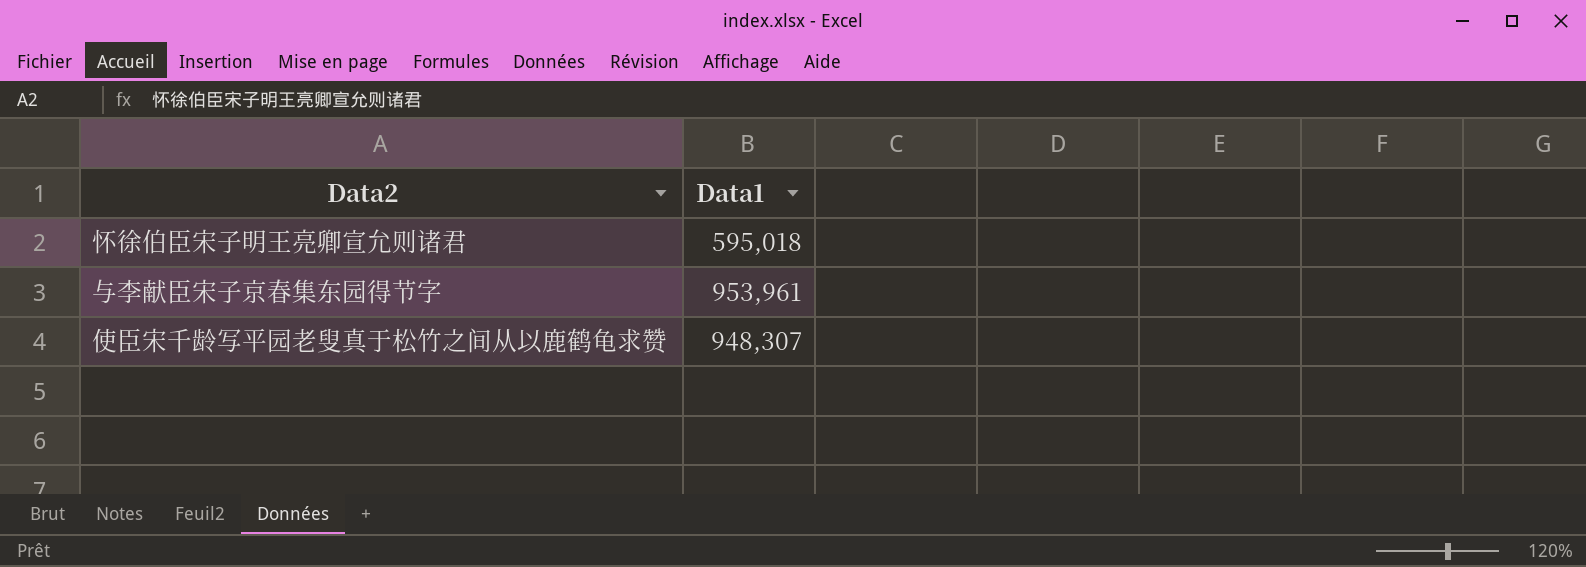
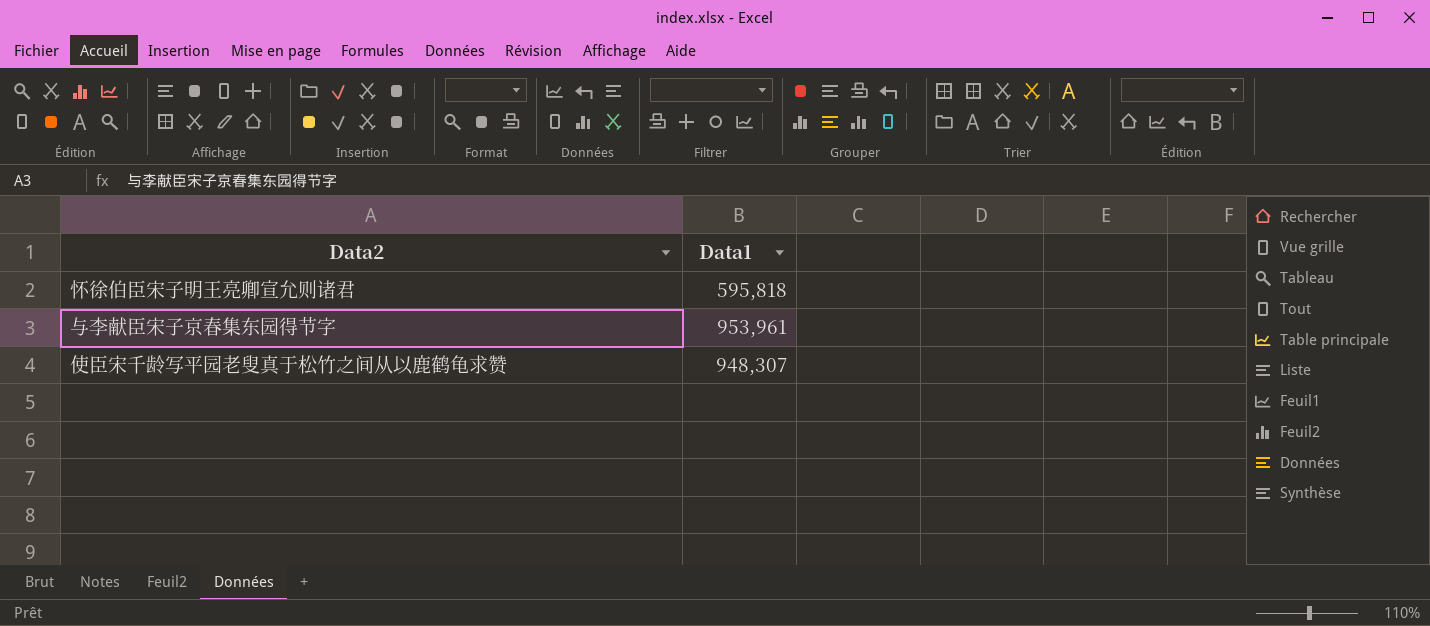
怀徐伯臣宋子明王亮卿宣允则诸君 | Data1: 595,018 -> 595,818

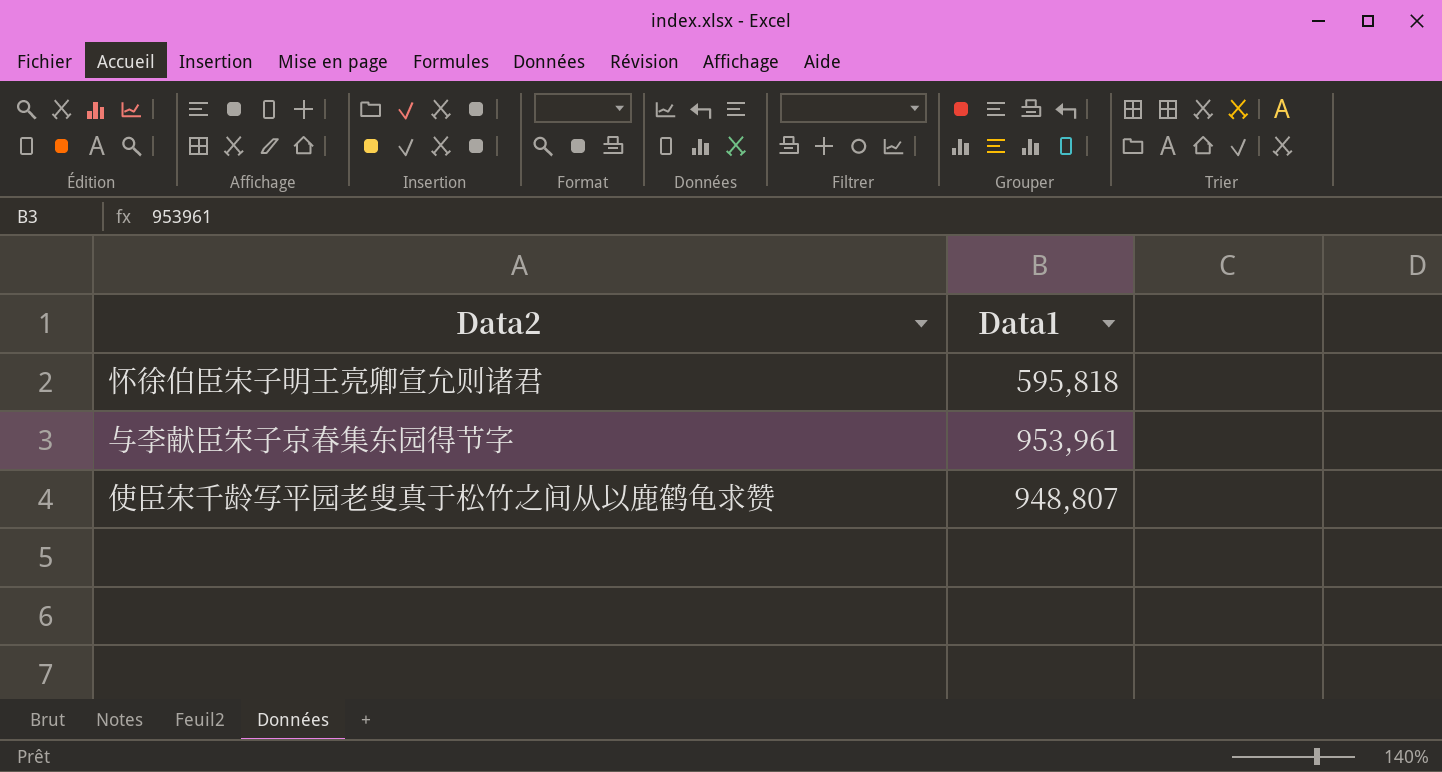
使臣宋千龄写平园老叟真于松竹之间从以鹿鹤龟求赞 | Data1: 948,307 -> 948,807

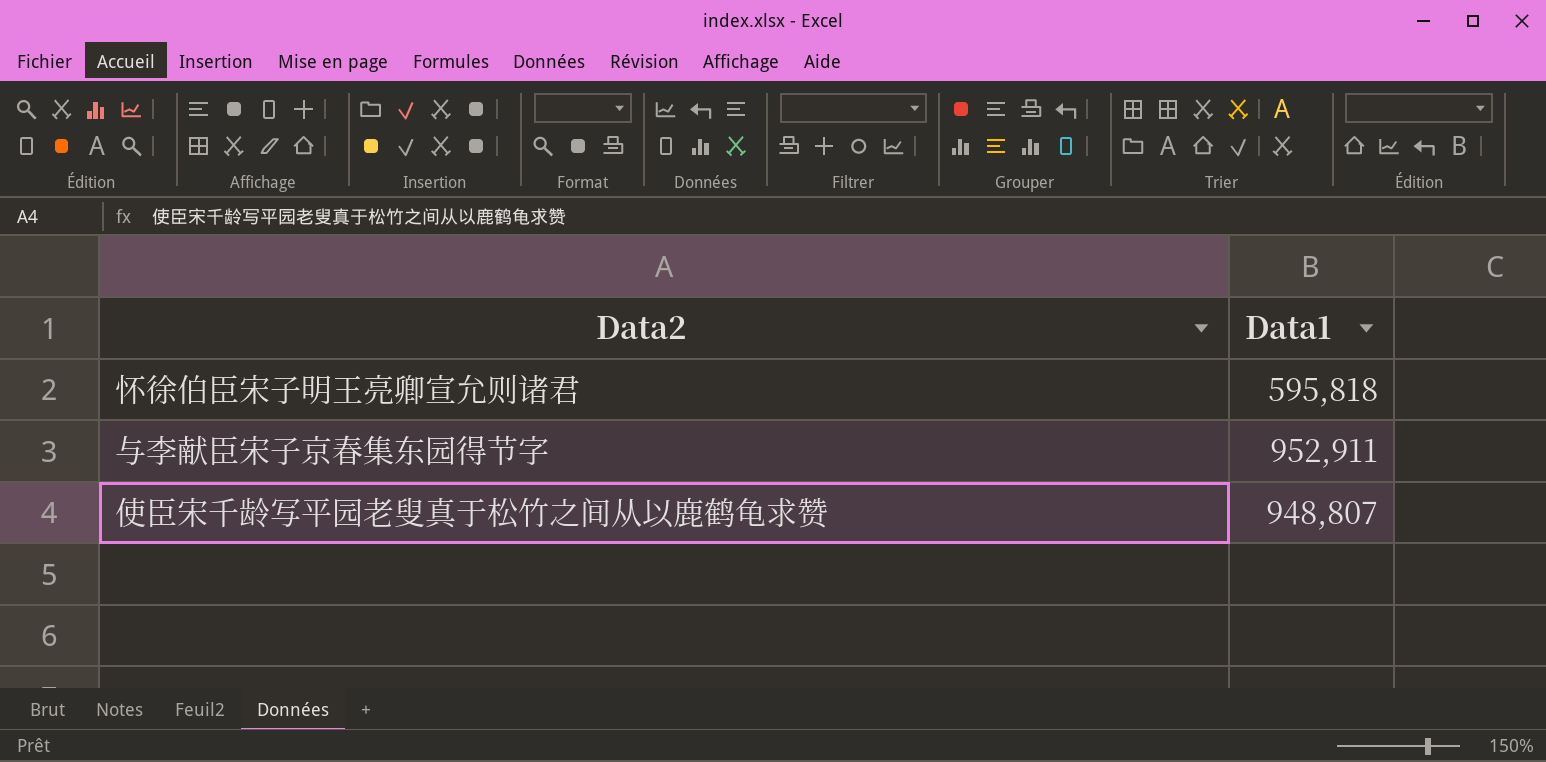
与李献臣宋子京春集东园得节字 | Data1: 953,961 -> 952,911

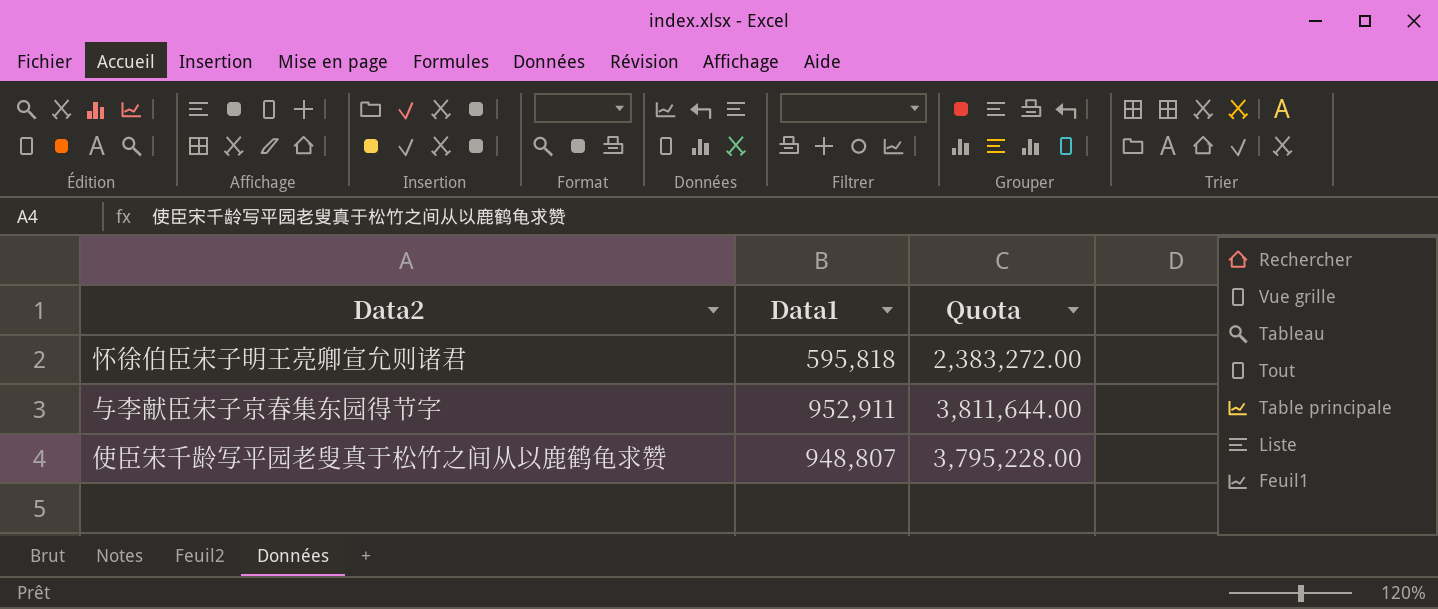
column Quota | formula: none -> [Data1] * 4

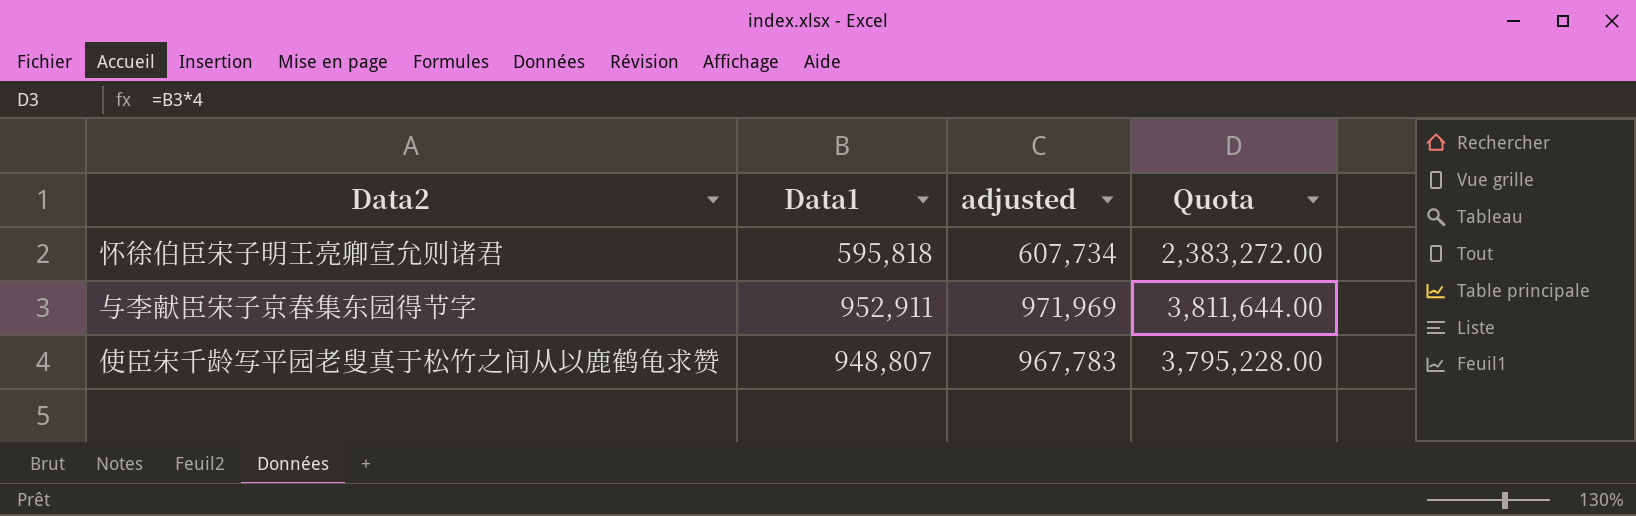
column adjusted | formula: none -> [Data1] * 1.02

